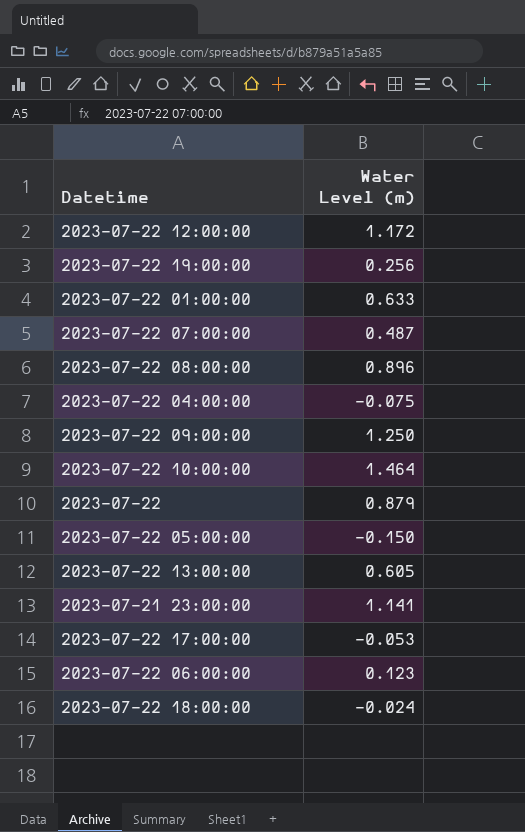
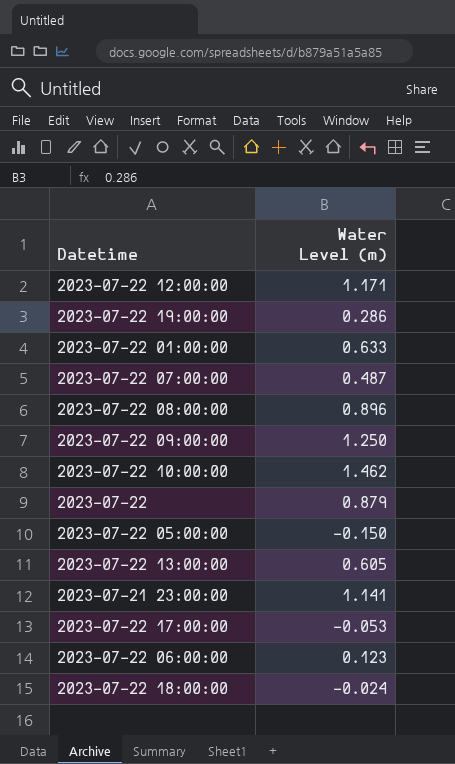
row 2023-07-22 04:00:00: -0.075 -> none
2023-07-22 12:00:00 | Water Level (m): 1.172 -> 1.171
2023-07-22 19:00:00 | Water Level (m): 0.256 -> 0.286
2023-07-22 10:00:00 | Water Level (m): 1.464 -> 1.462

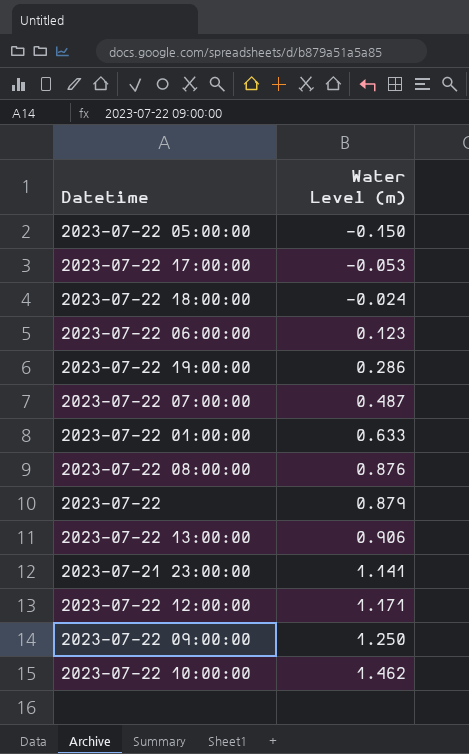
row order: none -> Water Level (m) ascending
2023-07-22 08:00:00 | Water Level (m): 0.896 -> 0.876
2023-07-22 13:00:00 | Water Level (m): 0.605 -> 0.906

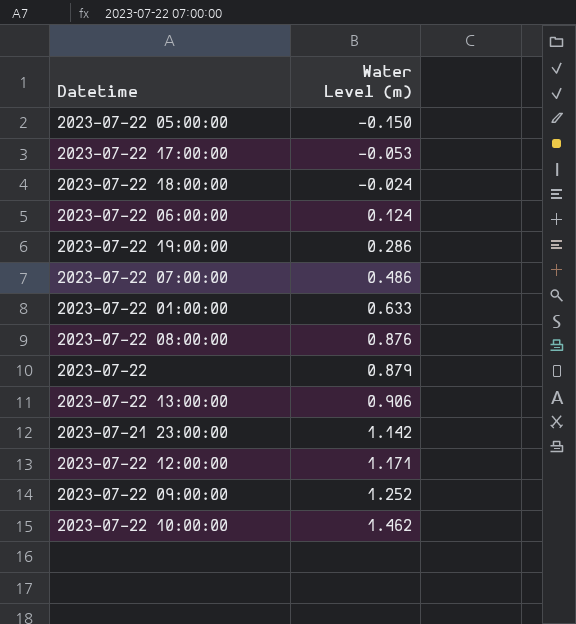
2023-07-22 06:00:00 | Water Level (m): 0.123 -> 0.124
2023-07-22 07:00:00 | Water Level (m): 0.487 -> 0.486
2023-07-21 23:00:00 | Water Level (m): 1.141 -> 1.142
2023-07-22 09:00:00 | Water Level (m): 1.250 -> 1.252

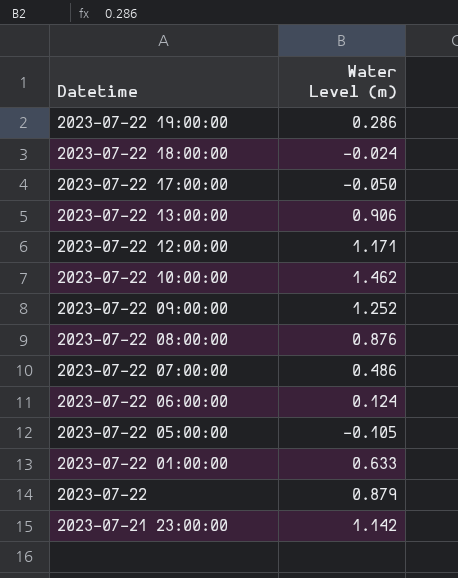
row order: Water Level (m) ascending -> Datetime descending
2023-07-22 17:00:00 | Water Level (m): -0.053 -> -0.050
2023-07-22 05:00:00 | Water Level (m): -0.150 -> -0.105

